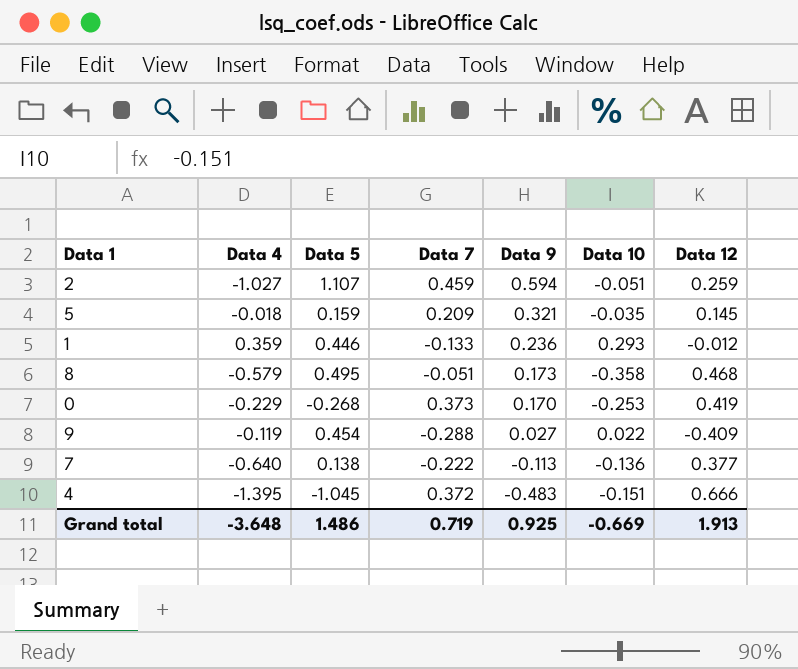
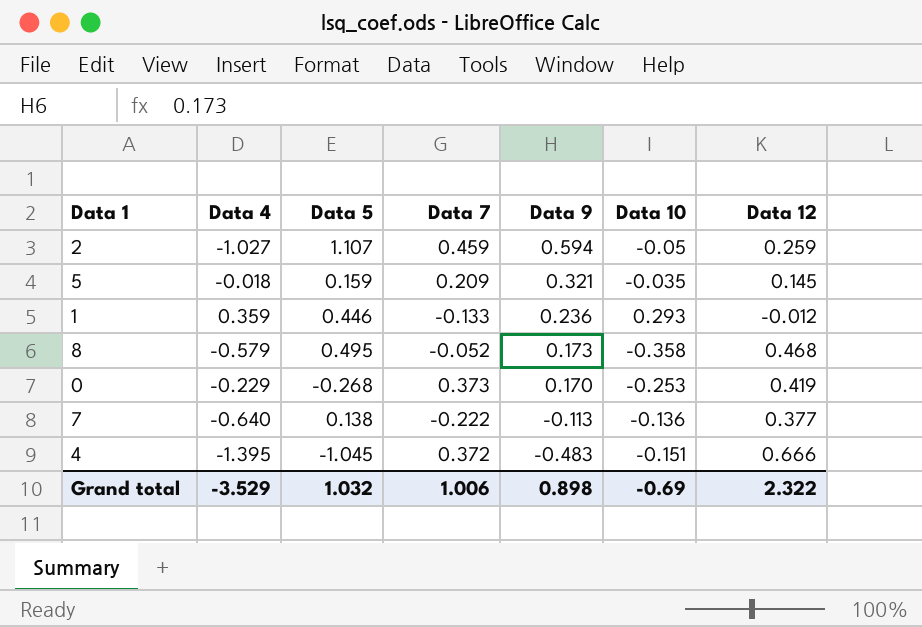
row 9: -0.119 | 0.454 | -0.288 | 0.027 | 0.022 | -0.409 -> none
2 | Data 10: -0.051 -> -0.05
8 | Data 7: -0.051 -> -0.052
Grand total | Data 4: -3.648 -> -3.529
Grand total | Data 5: 1.486 -> 1.032
Grand total | Data 7: 0.719 -> 1.006
Grand total | Data 9: 0.925 -> 0.898
Grand total | Data 10: -0.669 -> -0.69
Grand total | Data 12: 1.913 -> 2.322

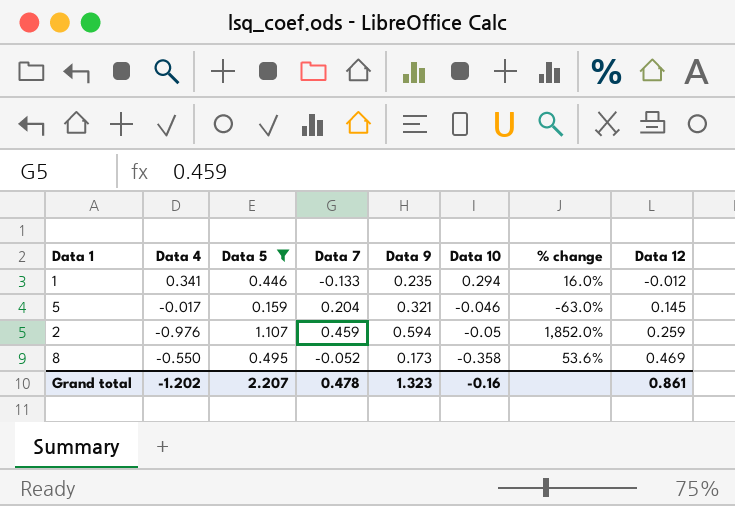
filter: none -> Data 5 >= 0.159
row order: Data 9 descending -> Data 10 descending
column % change | formula: none -> ([Data 4] - [Data 10]) / [Data 10]
1 | Data 4: 0.359 -> 0.341
1 | Data 9: 0.236 -> 0.235
1 | Data 10: 0.293 -> 0.294
5 | Data 4: -0.018 -> -0.017
5 | Data 7: 0.209 -> 0.204
5 | Data 10: -0.035 -> -0.046
2 | Data 4: -1.027 -> -0.976
8 | Data 4: -0.579 -> -0.550
8 | Data 12: 0.468 -> 0.469
Grand total | Data 4: -3.529 -> -1.202
Grand total | Data 5: 1.032 -> 2.207
Grand total | Data 7: 1.006 -> 0.478
Grand total | Data 9: 0.898 -> 1.323
Grand total | Data 10: -0.69 -> -0.16
Grand total | Data 12: 2.322 -> 0.861

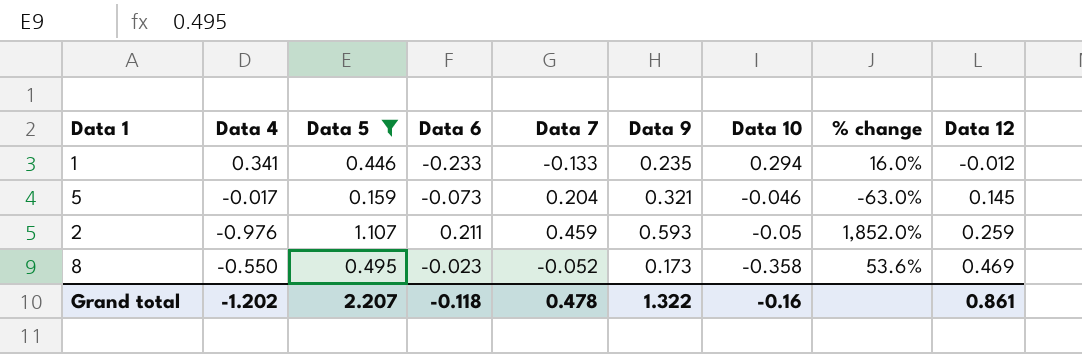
column Data 6 | position: none -> 4
2 | Data 9: 0.594 -> 0.593
Grand total | Data 9: 1.323 -> 1.322

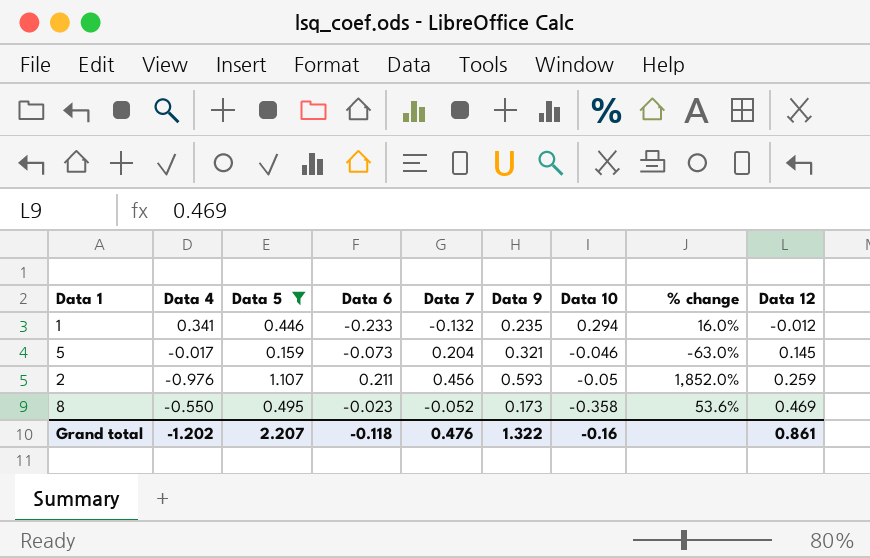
1 | Data 7: -0.133 -> -0.132
2 | Data 7: 0.459 -> 0.456
Grand total | Data 7: 0.478 -> 0.476

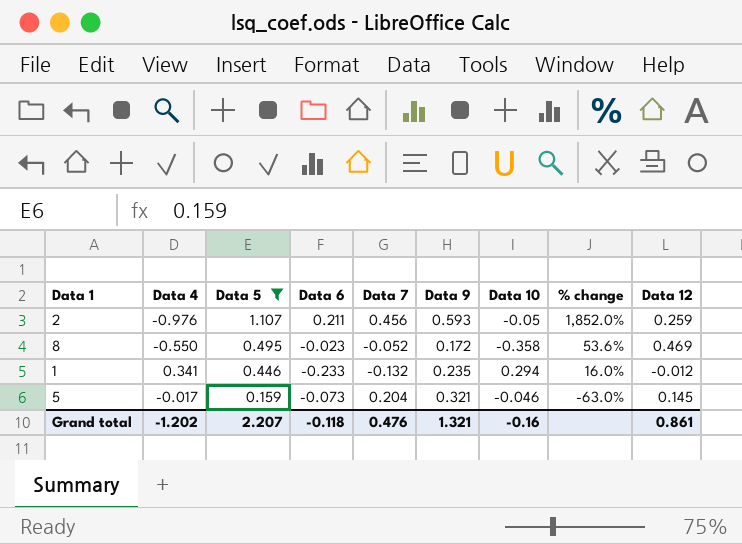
row order: Data 10 descending -> Data 5 descending
8 | Data 9: 0.173 -> 0.172
Grand total | Data 9: 1.322 -> 1.321

